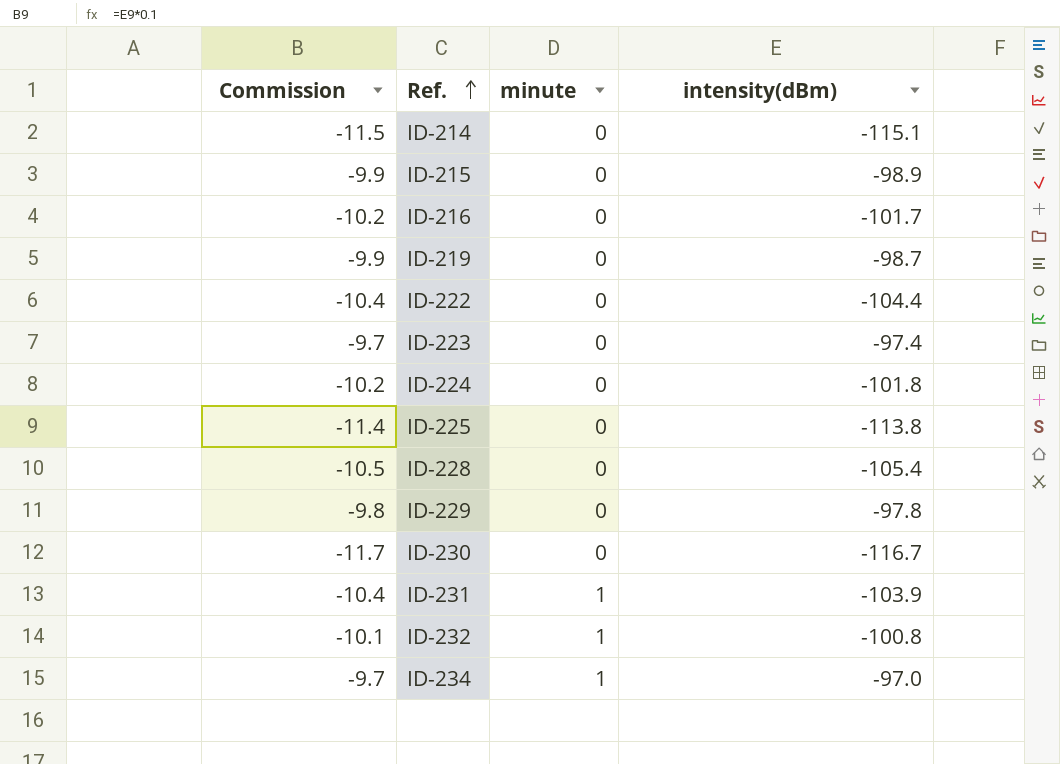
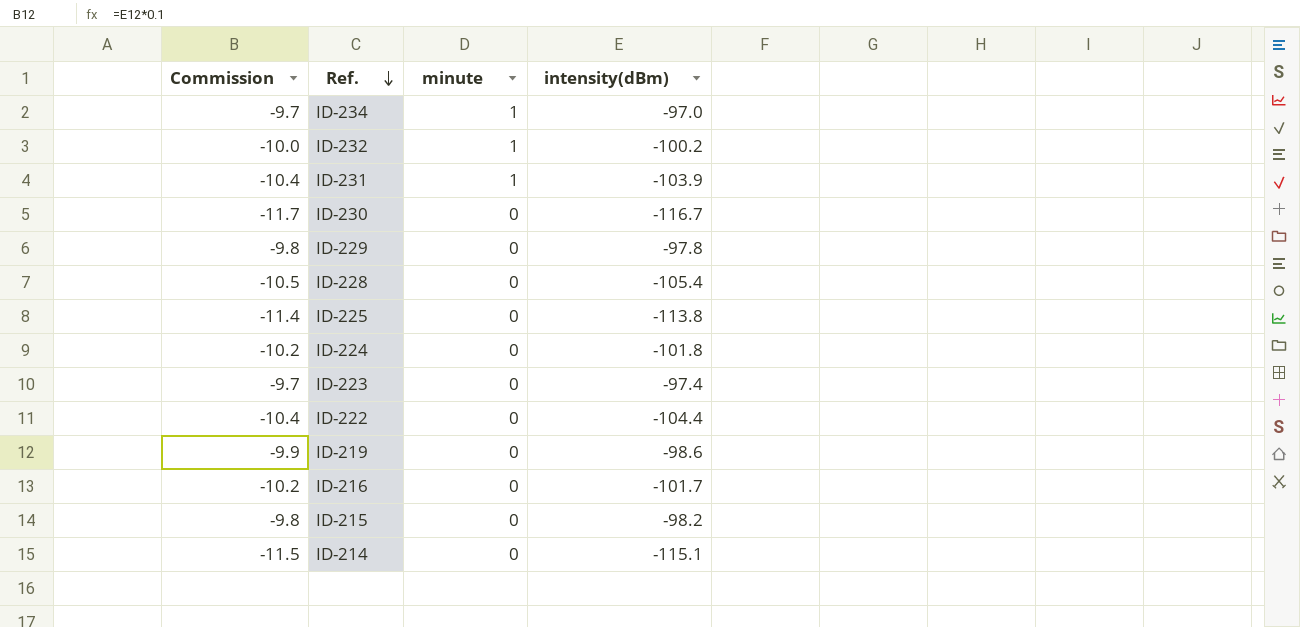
row order: Ref. ascending -> Ref. descending
ID-232 | Commission: -10.1 -> -10.0
ID-232 | intensity(dBm): -100.8 -> -100.2
ID-219 | intensity(dBm): -98.7 -> -98.6
ID-215 | Commission: -9.9 -> -9.8
ID-215 | intensity(dBm): -98.9 -> -98.2

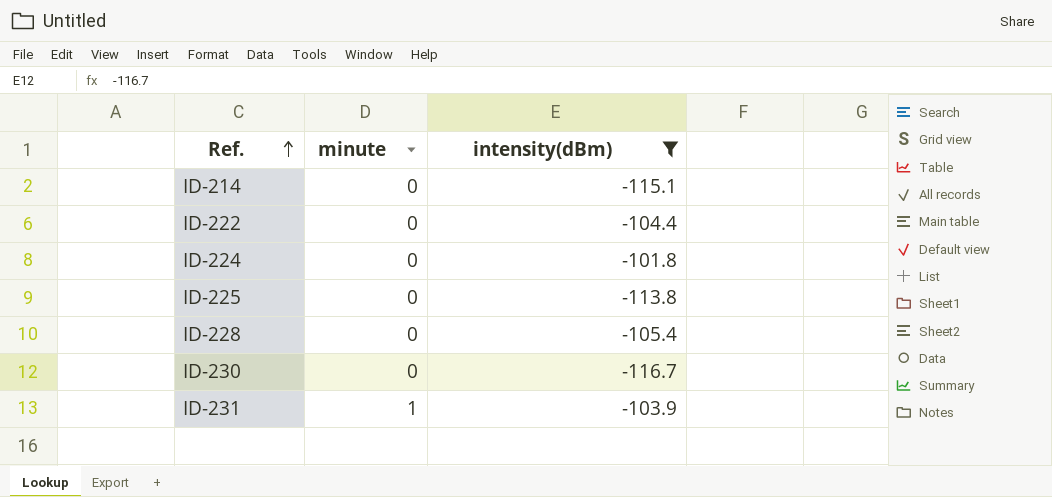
filter: none -> intensity(dBm) <= -101.8
row order: Ref. descending -> Ref. ascending
column Commission | formula: [intensity(dBm)] * 0.1 -> none

